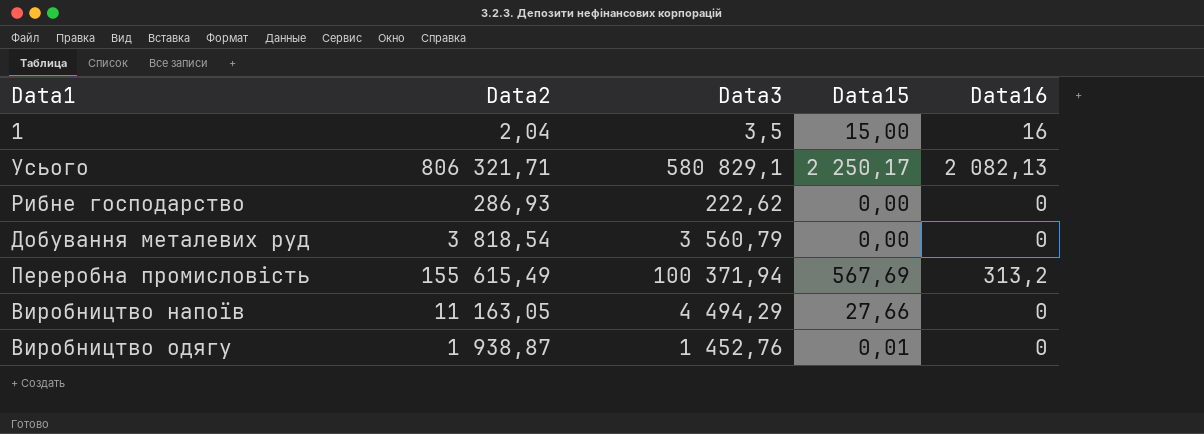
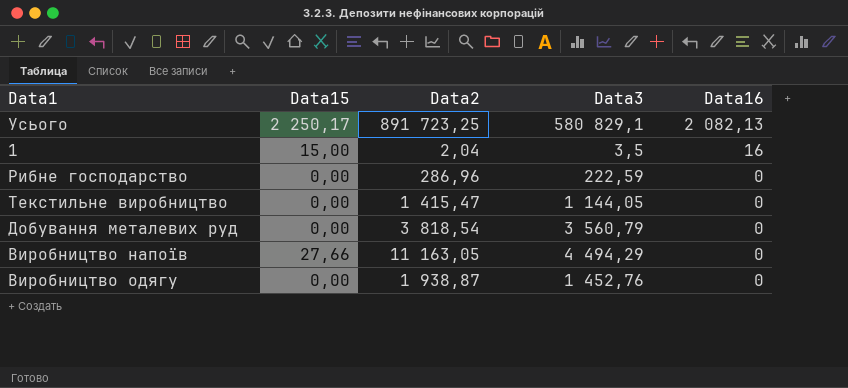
row order: none -> Data16 descending
column Data15 | position: 4 -> 2
row Переробна промисловість: 155 615,49 | 100 371,94 | 567,69 | 313,2 -> none
Усього | Data2: 806 321,71 -> 891 723,25
Рибне господарство | Data2: 286,93 -> 286,96
Рибне господарство | Data3: 222,62 -> 222,59
row Текстильне виробництво: none -> 0,00 | 1 415,47 | 1 144,05 | 0
Виробництво одягу | Data15: 0,01 -> 0,00

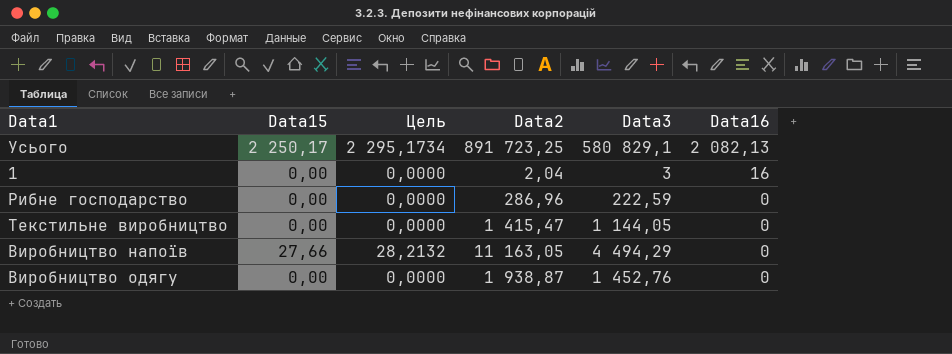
column Цель | formula: none -> [Data15] * 1,02
row Добування металевих руд: 0,00 | 3 818,54 | 3 560,79 | 0 -> none
1 | Data15: 15,00 -> 0,00
1 | Data3: 3,5 -> 3

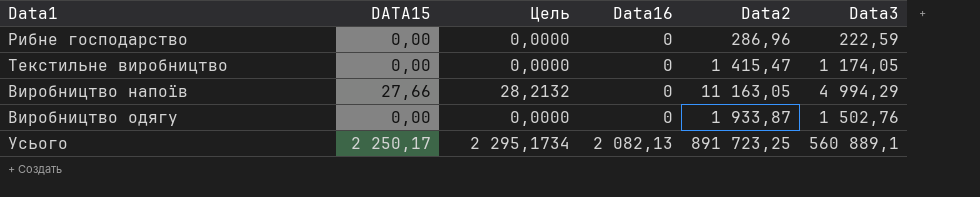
row order: Data16 descending -> Data16 ascending
column name: Data15 -> DATA15
column Data16 | position: 6 -> 4
row 1: 0,00 | 0,0000 | 2,04 | 3 | 16 -> none
Текстильне виробництво | Data3: 1 144,05 -> 1 174,05
Виробництво напоїв | Data3: 4 494,29 -> 4 994,29
Виробництво одягу | Data2: 1 938,87 -> 1 933,87
Виробництво одягу | Data3: 1 452,76 -> 1 502,76
Усього | Data3: 580 829,1 -> 560 889,1

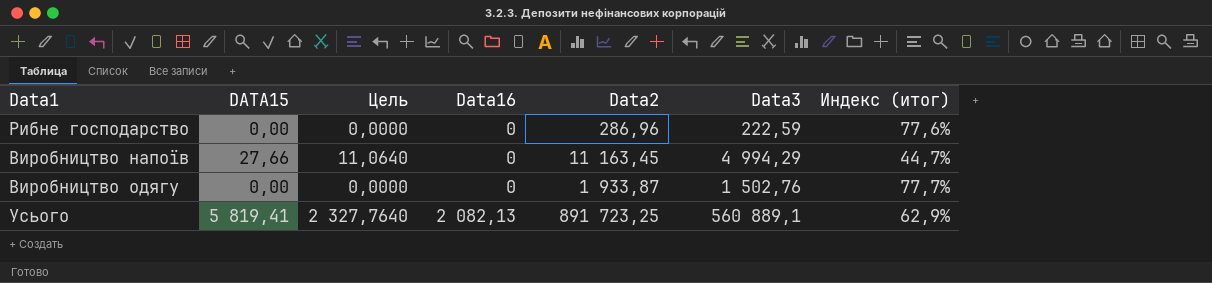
column Цель | formula: [DATA15] * 1,02 -> [DATA15] * 0,4
column Индекс (итог) | formula: none -> [Data3] / [Data2]
row Текстильне виробництво: 0,00 | 0,0000 | 0 | 1 415,47 | 1 174,05 -> none
Виробництво напоїв | Data2: 11 163,05 -> 11 163,45
Усього | DATA15: 2 250,17 -> 5 819,41

